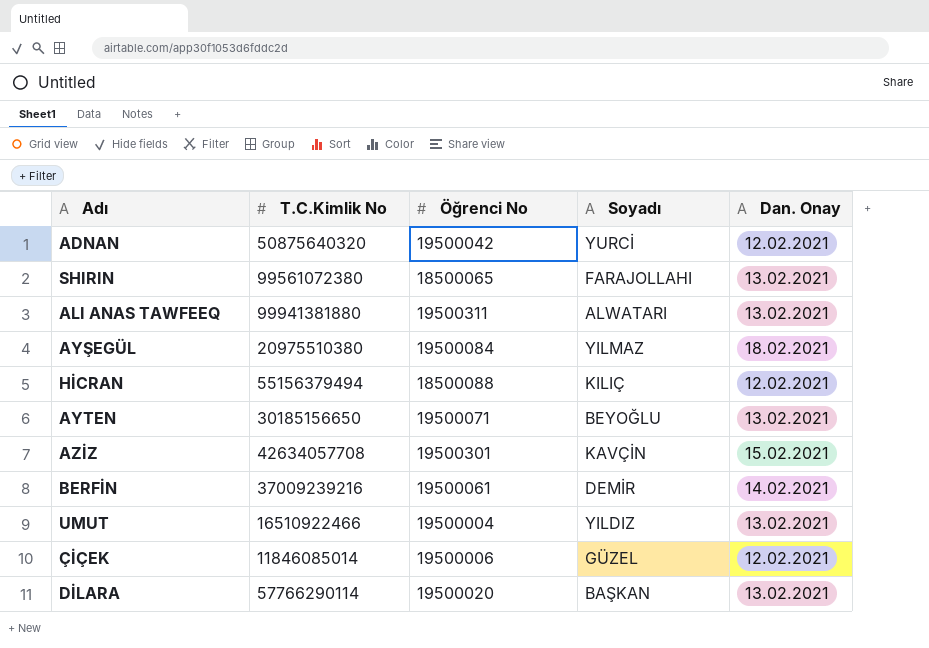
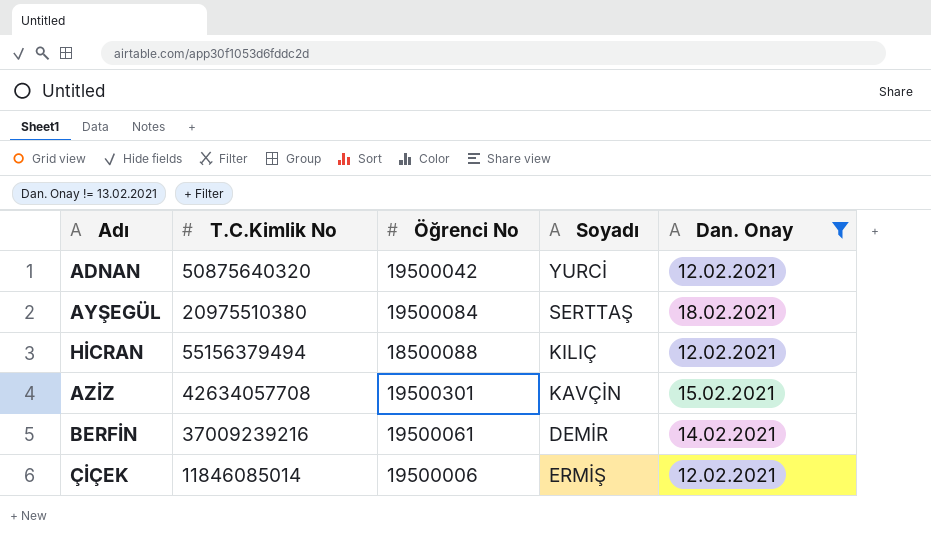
filter: none -> Dan. Onay != 13.02.2021
AYŞEGÜL | Soyadı: YILMAZ -> SERTTAŞ
ÇİÇEK | Soyadı: GÜZEL -> ERMİŞ

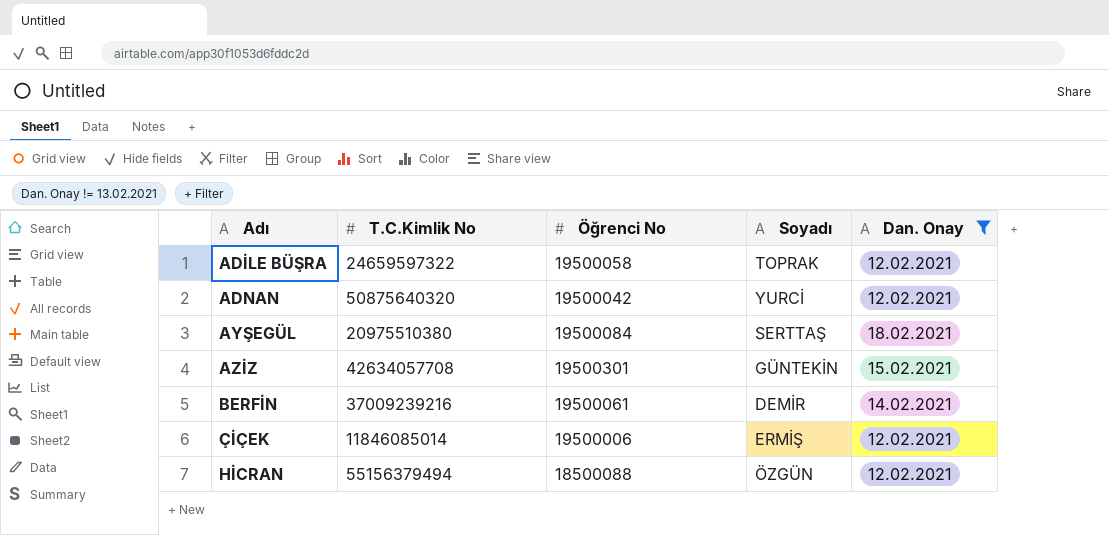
row order: none -> Adı ascending
row ADİLE BÜŞRA: none -> 24659597322 | 19500058 | TOPRAK | 12.02.2021
AZİZ | Soyadı: KAVÇİN -> GÜNTEKİN
HİCRAN | Soyadı: KILIÇ -> ÖZGÜN

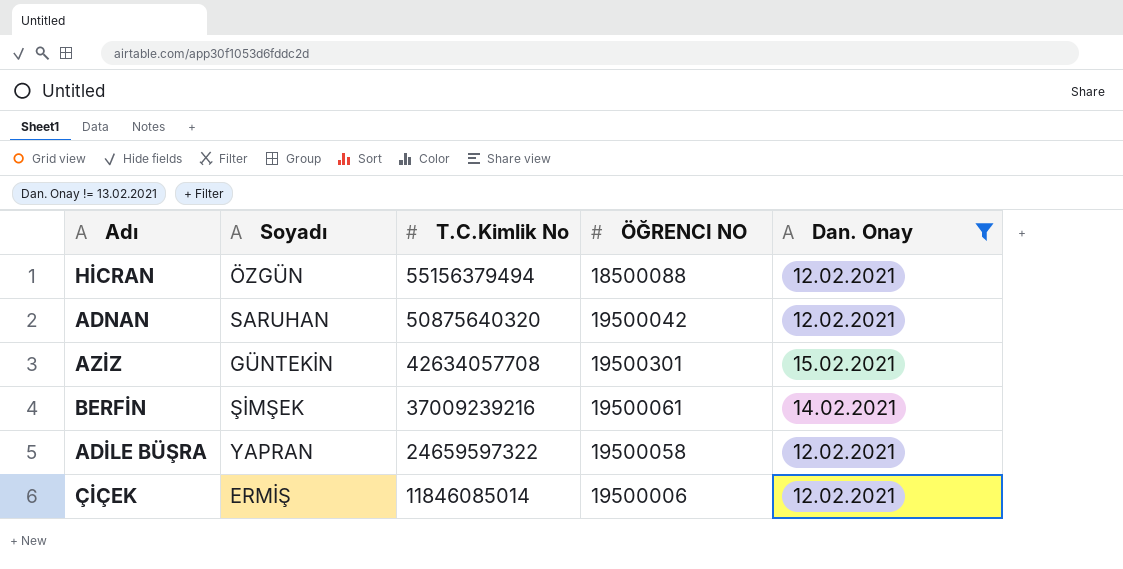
row order: Adı ascending -> T.C.Kimlik No descending
column Soyadı | position: 4 -> 2
column name: Öğrenci No -> ÖĞRENCI NO
row AYŞEGÜL: 20975510380 | 19500084 | SERTTAŞ | 18.02.2021 -> none
ADNAN | Soyadı: YURCİ -> SARUHAN
BERFİN | Soyadı: DEMİR -> ŞİMŞEK
ADİLE BÜŞRA | Soyadı: TOPRAK -> YAPRAN

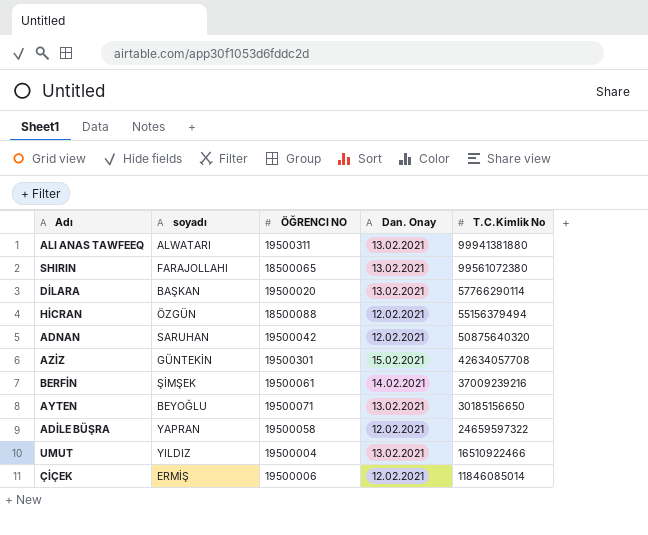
filter: Dan. Onay != 13.02.2021 -> none
column name: Soyadı -> soyadı
column T.C.Kimlik No | position: 3 -> 5

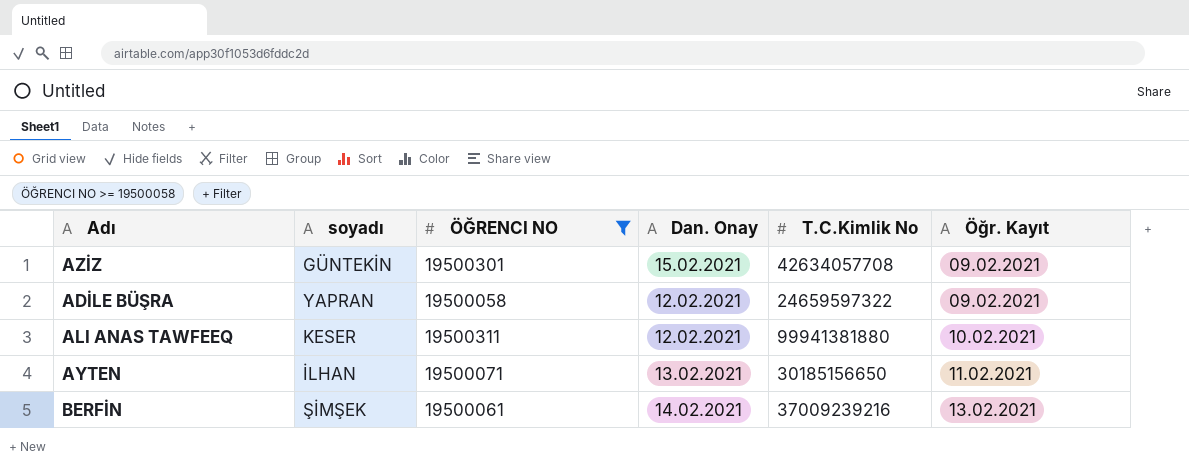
filter: none -> ÖĞRENCI NO >= 19500058
row order: T.C.Kimlik No descending -> Öğr. Kayıt ascending
column Öğr. Kayıt | position: none -> 6
ALI ANAS TAWFEEQ | soyadı: ALWATARI -> KESER
ALI ANAS TAWFEEQ | Dan. Onay: 13.02.2021 -> 12.02.2021
AYTEN | soyadı: BEYOĞLU -> İLHAN

